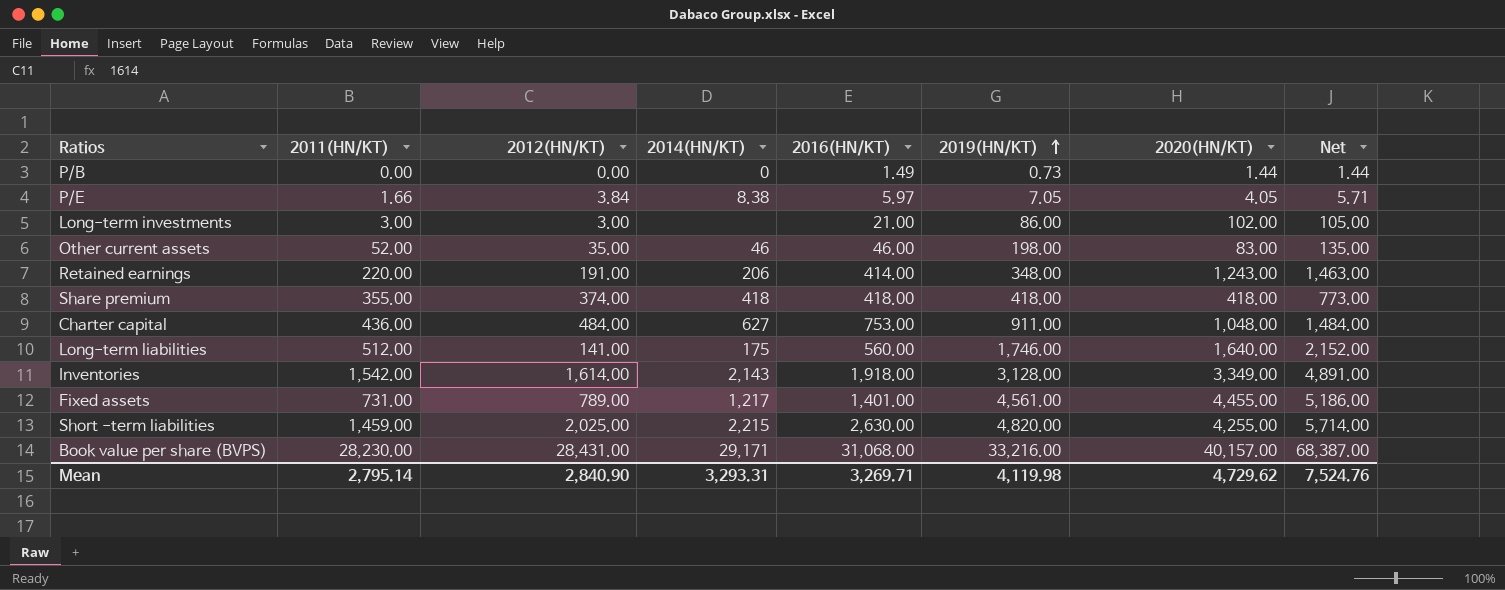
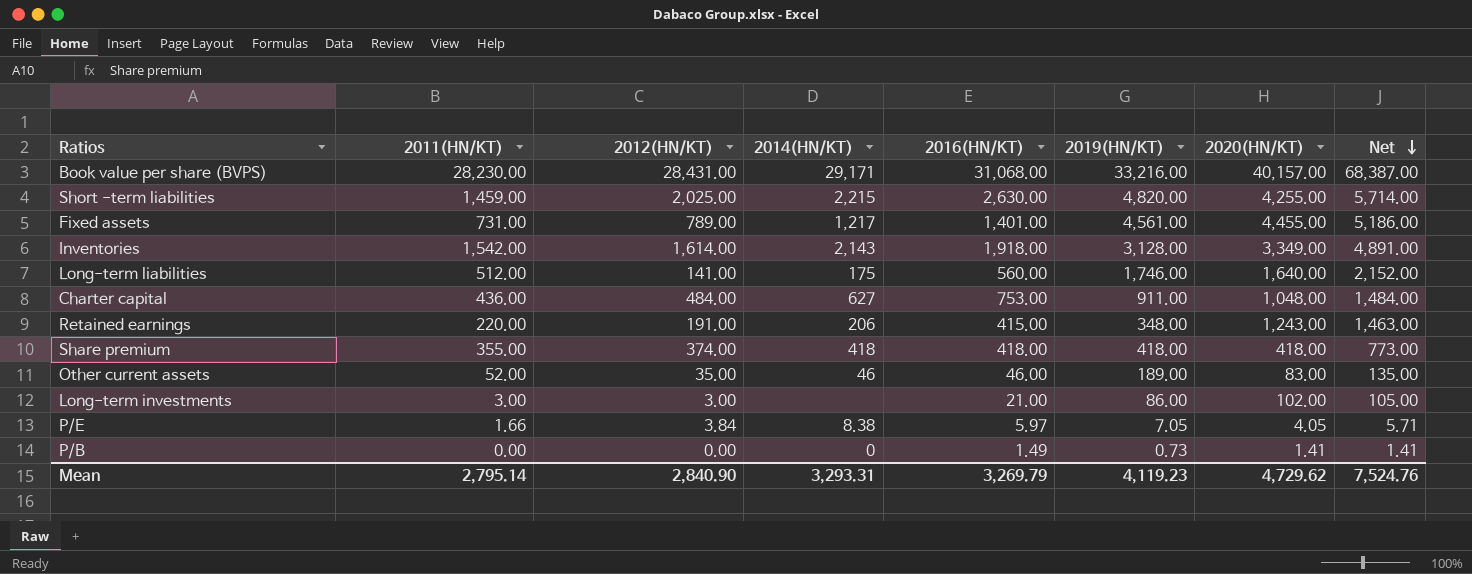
row order: 2019(HN/KT) ascending -> Net descending
Retained earnings | 2016(HN/KT): 414.00 -> 415.00
Other current assets | 2019(HN/KT): 198.00 -> 189.00
P/B | 2020(HN/KT): 1.44 -> 1.41
P/B | Net: 1.44 -> 1.41
Mean | 2016(HN/KT): 3,269.71 -> 3,269.79
Mean | 2019(HN/KT): 4,119.98 -> 4,119.23

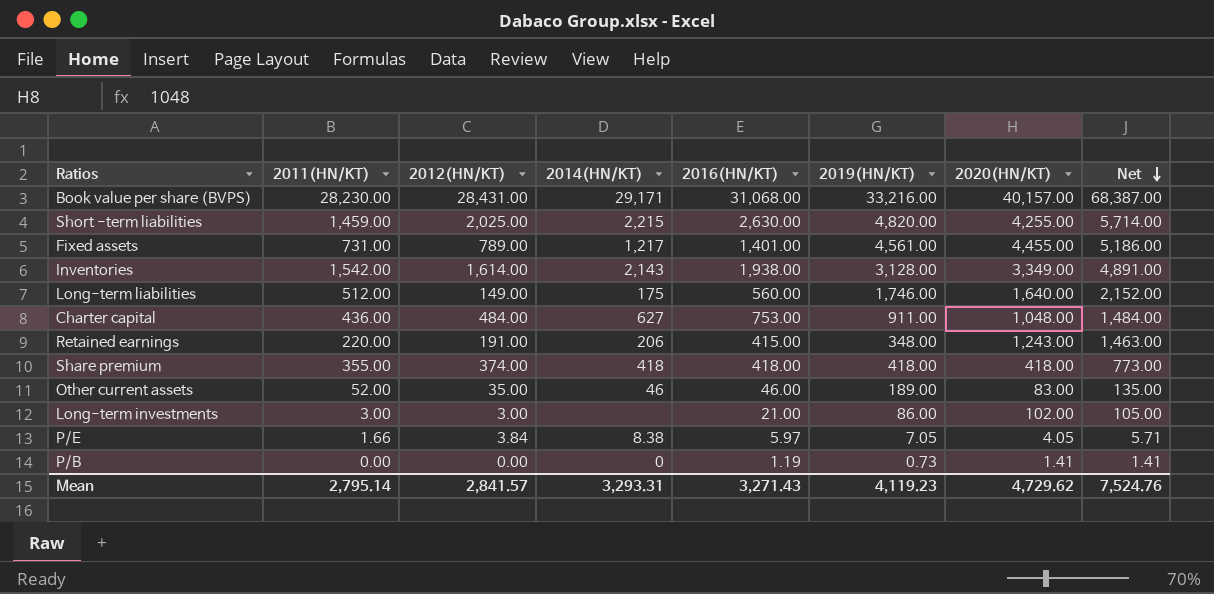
Inventories | 2016(HN/KT): 1,918.00 -> 1,938.00
Long-term liabilities | 2012(HN/KT): 141.00 -> 149.00
P/B | 2016(HN/KT): 1.49 -> 1.19
Mean | 2012(HN/KT): 2,840.90 -> 2,841.57
Mean | 2016(HN/KT): 3,269.79 -> 3,271.43

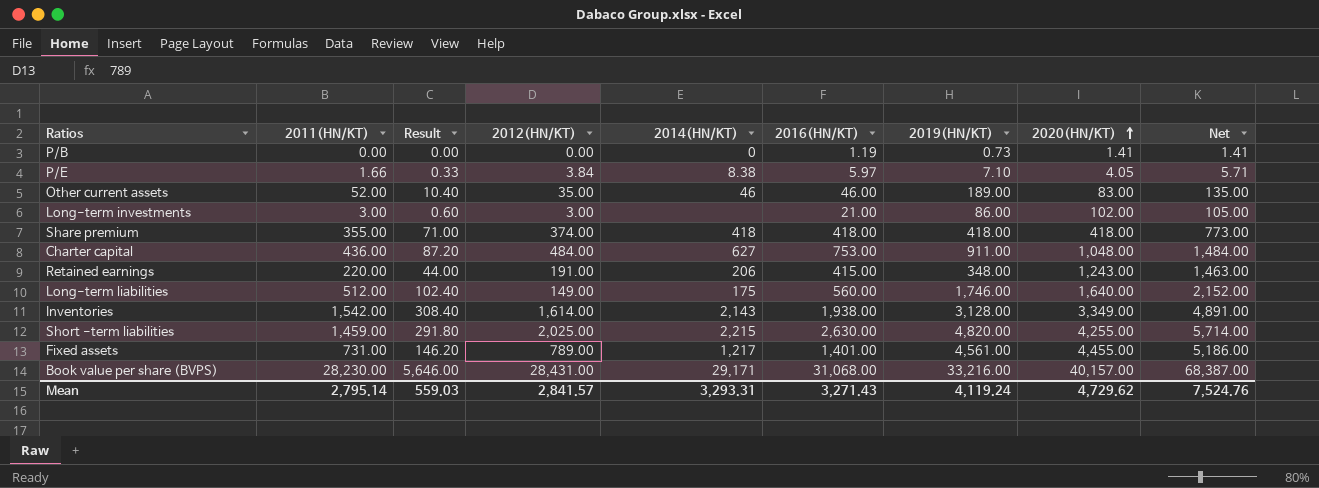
row order: Net descending -> 2020(HN/KT) ascending
column Result | formula: none -> [2011(HN/KT)] * 0.2
P/E | 2019(HN/KT): 7.05 -> 7.10
Mean | 2019(HN/KT): 4,119.23 -> 4,119.24

